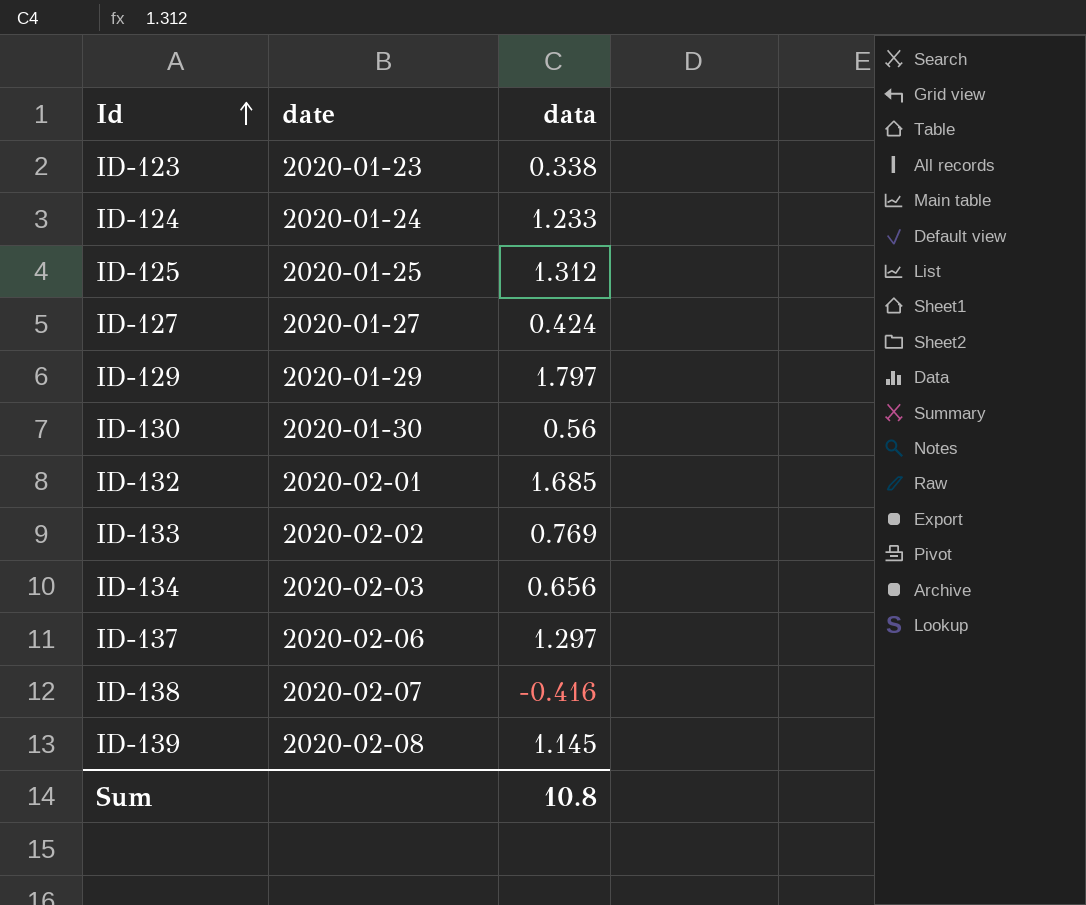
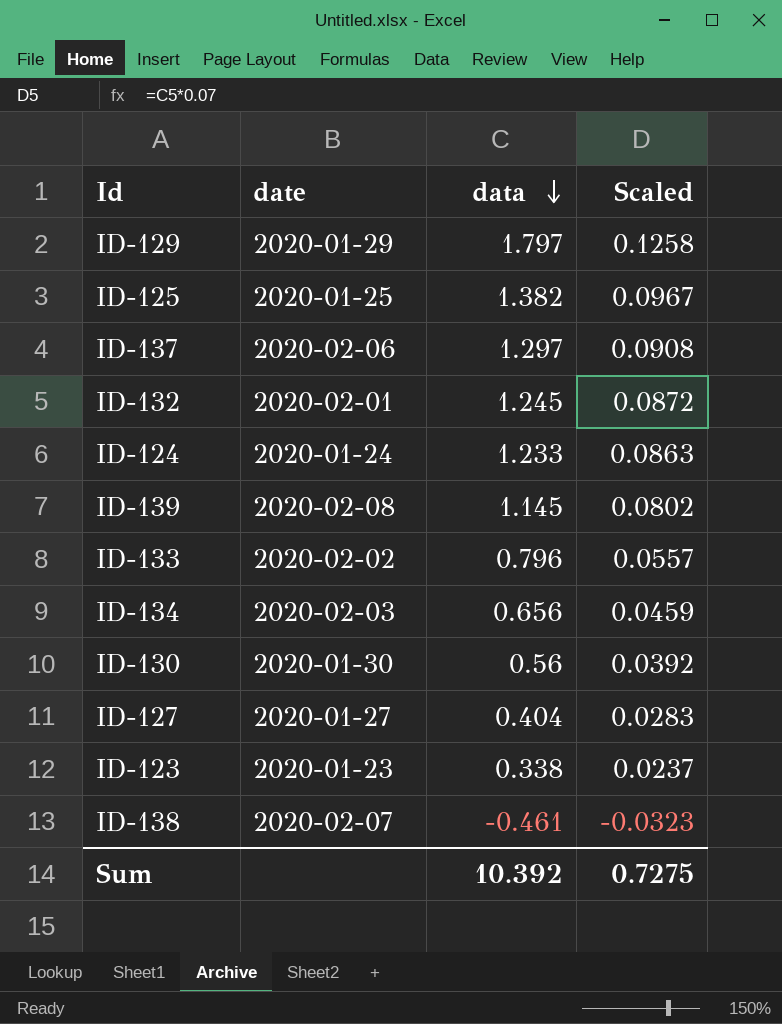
row order: Id ascending -> data descending
column Scaled | formula: none -> [data] * 0.07
ID-125 | data: 1.312 -> 1.382
ID-132 | data: 1.685 -> 1.245
ID-133 | data: 0.769 -> 0.796
ID-127 | data: 0.424 -> 0.404
ID-138 | data: -0.416 -> -0.461
Sum | data: 10.8 -> 10.392

